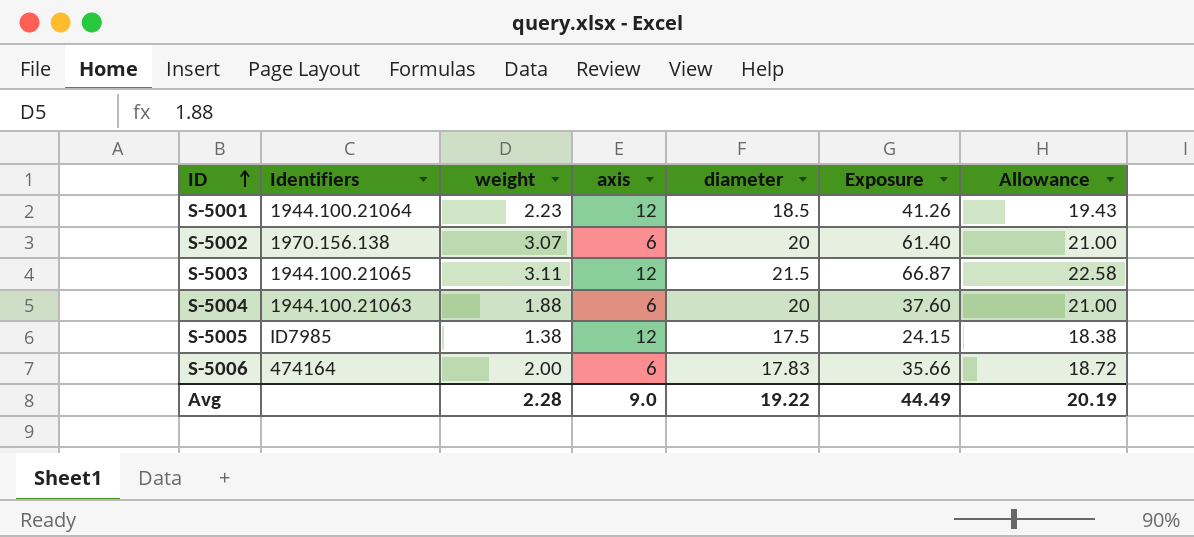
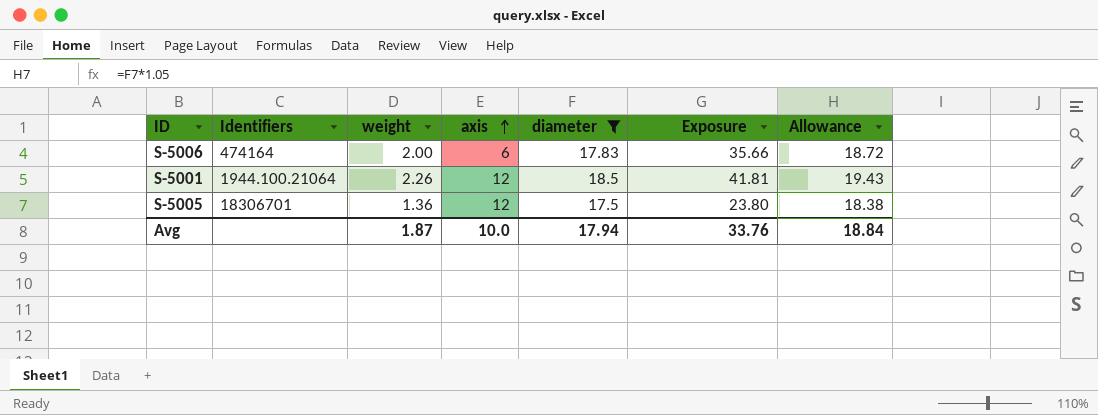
filter: none -> diameter <= 18.5
row order: ID ascending -> axis ascending
S-5001 | weight: 2.23 -> 2.26
S-5001 | Exposure: 41.26 -> 41.81
S-5005 | Identifiers: ID7985 -> 18306701
S-5005 | weight: 1.38 -> 1.36
S-5005 | Exposure: 24.15 -> 23.80
Avg | weight: 2.28 -> 1.87
Avg | axis: 9.0 -> 10.0
Avg | diameter: 19.22 -> 17.94
Avg | Exposure: 44.49 -> 33.76
Avg | Allowance: 20.19 -> 18.84

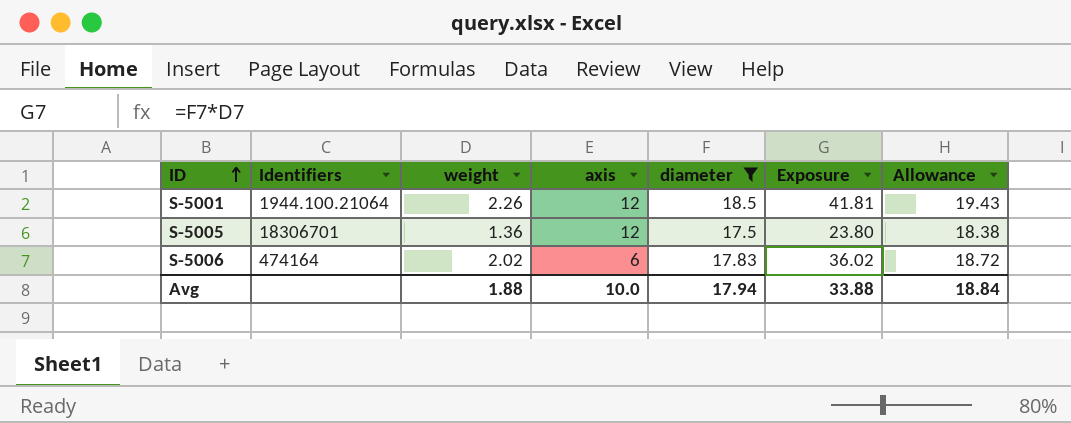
row order: axis ascending -> ID ascending
S-5006 | weight: 2.00 -> 2.02
S-5006 | Exposure: 35.66 -> 36.02
Avg | weight: 1.87 -> 1.88
Avg | Exposure: 33.76 -> 33.88

